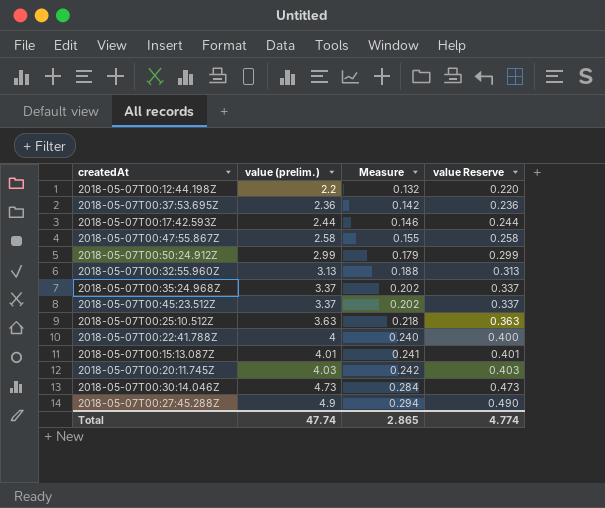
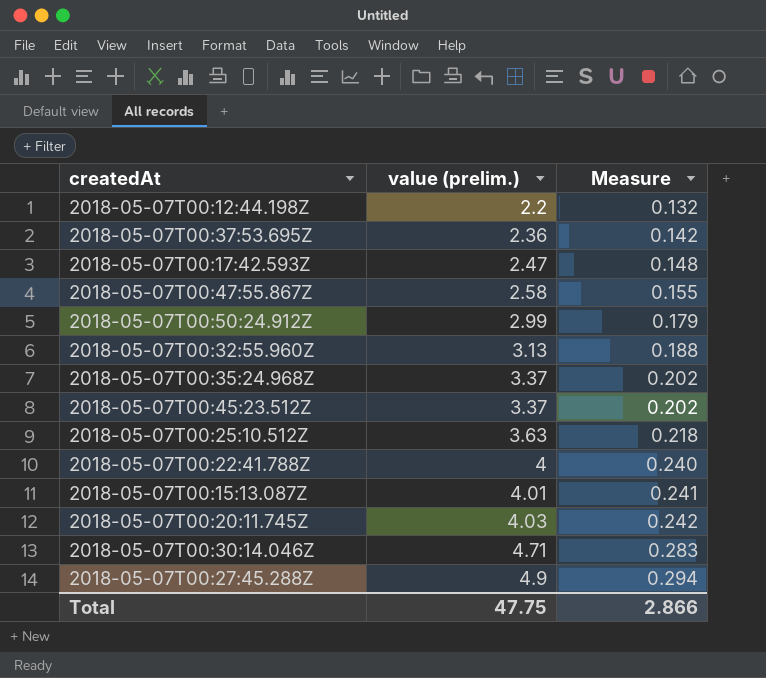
column value Reserve | formula: [value (prelim.)] * 0.1 -> none
2018-05-07T00:17:42.593Z | value (prelim.): 2.44 -> 2.47
2018-05-07T00:17:42.593Z | Measure: 0.146 -> 0.148
2018-05-07T00:30:14.046Z | value (prelim.): 4.73 -> 4.71
2018-05-07T00:30:14.046Z | Measure: 0.284 -> 0.283
Total | value (prelim.): 47.74 -> 47.75
Total | Measure: 2.865 -> 2.866

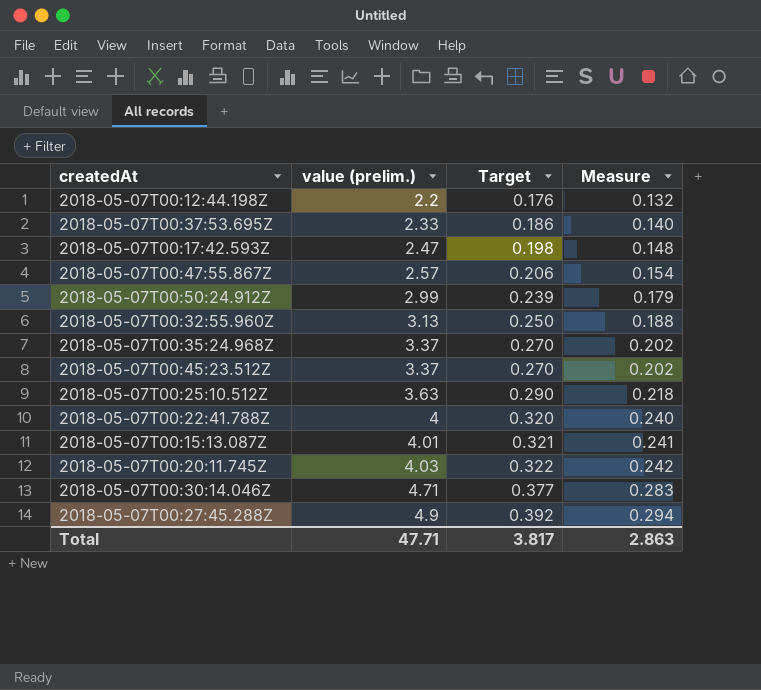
column Target | formula: none -> [value (prelim.)] * 0.08
2018-05-07T00:37:53.695Z | value (prelim.): 2.36 -> 2.33
2018-05-07T00:37:53.695Z | Measure: 0.142 -> 0.140
2018-05-07T00:47:55.867Z | value (prelim.): 2.58 -> 2.57
2018-05-07T00:47:55.867Z | Measure: 0.155 -> 0.154
Total | value (prelim.): 47.75 -> 47.71
Total | Measure: 2.866 -> 2.863

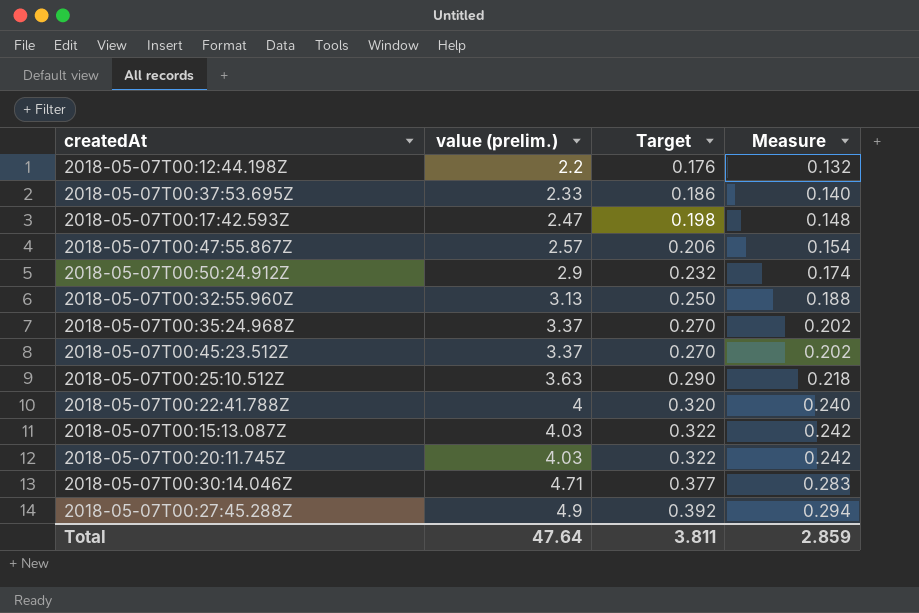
2018-05-07T00:50:24.912Z | value (prelim.): 2.99 -> 2.9
2018-05-07T00:50:24.912Z | Target: 0.239 -> 0.232
2018-05-07T00:50:24.912Z | Measure: 0.179 -> 0.174
2018-05-07T00:15:13.087Z | value (prelim.): 4.01 -> 4.03
2018-05-07T00:15:13.087Z | Target: 0.321 -> 0.322
2018-05-07T00:15:13.087Z | Measure: 0.241 -> 0.242
Total | value (prelim.): 47.71 -> 47.64
Total | Target: 3.817 -> 3.811
Total | Measure: 2.863 -> 2.859

